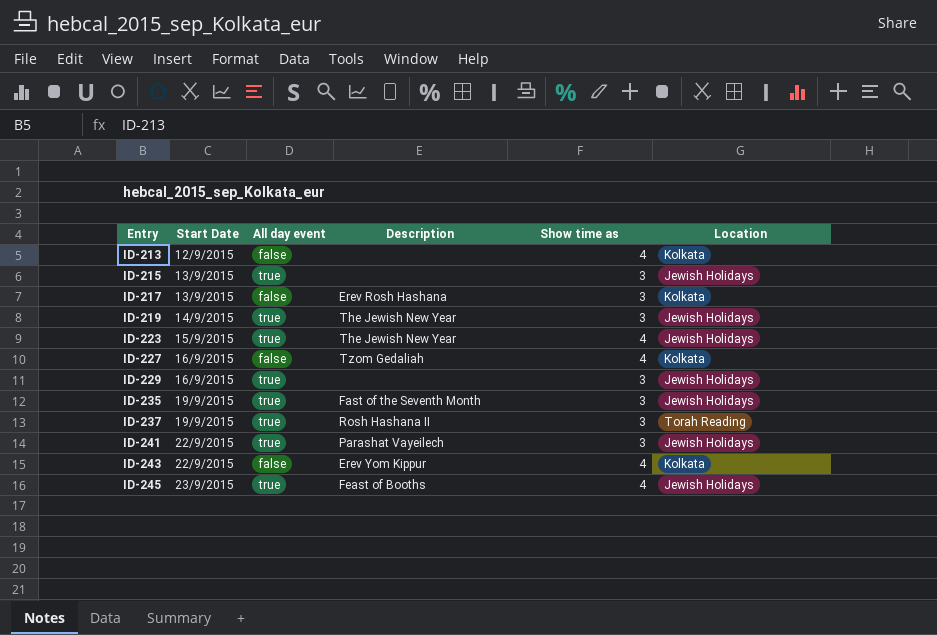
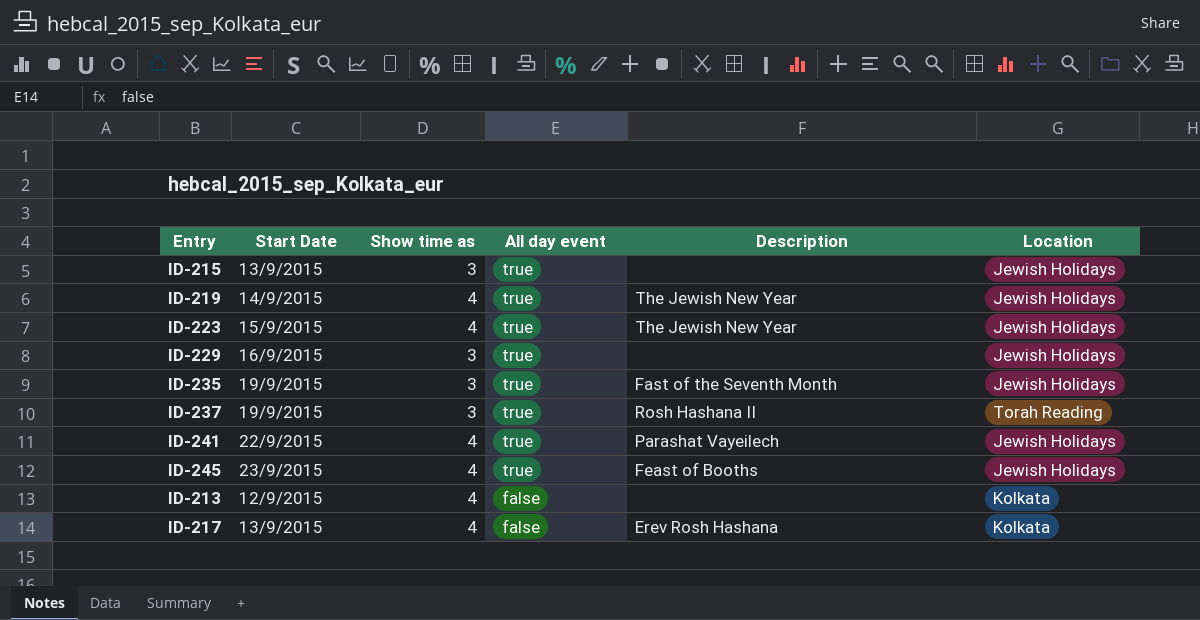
row order: Entry ascending -> All day event descending
column Show time as | position: 5 -> 3
row ID-227: 16/9/2015 | false | Tzom Gedaliah | 4 | Kolkata -> none
row ID-243: 22/9/2015 | false | Erev Yom Kippur | 4 | Kolkata -> none
ID-219 | Show time as: 3 -> 4
ID-241 | Show time as: 3 -> 4
ID-217 | Show time as: 3 -> 4

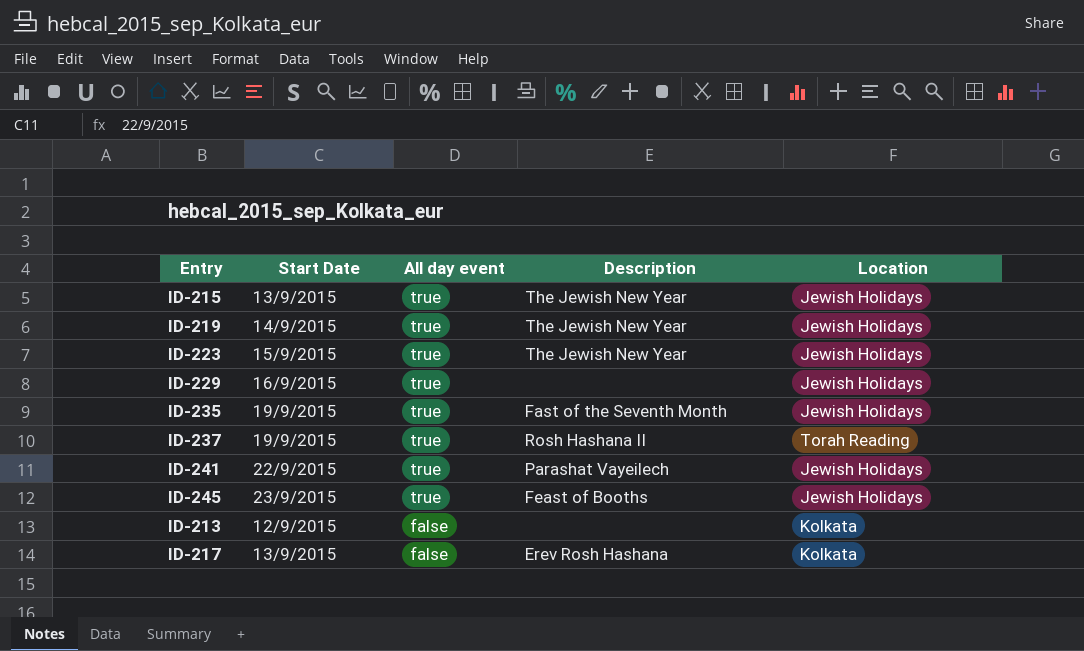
column Show time as | position: 3 -> none
ID-215 | Description: none -> The Jewish New Year

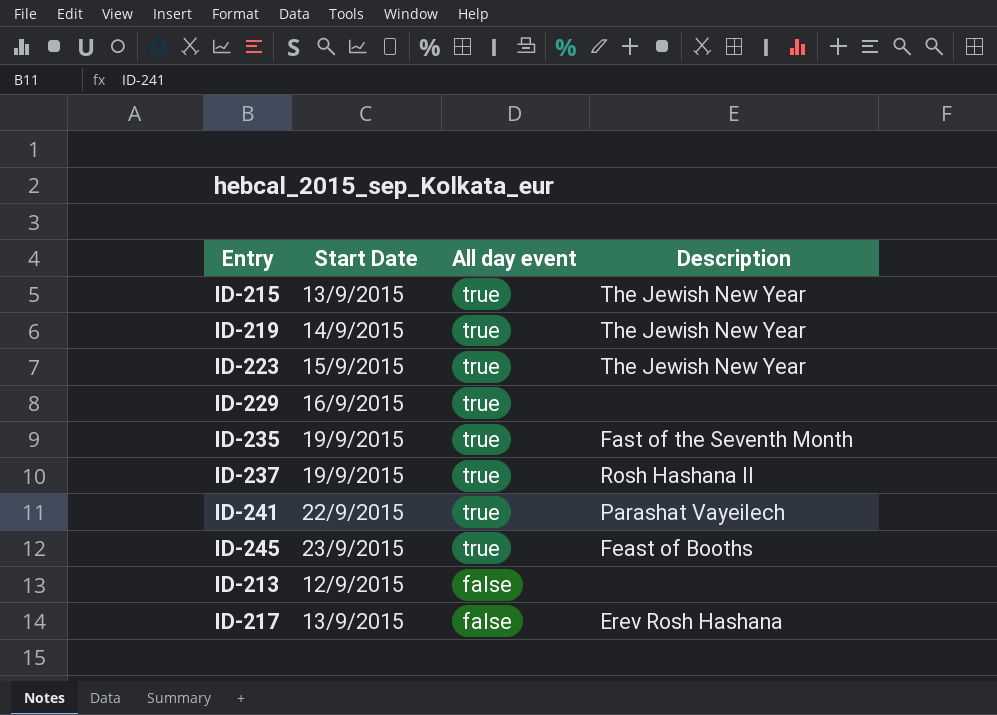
column Location | position: 5 -> none

